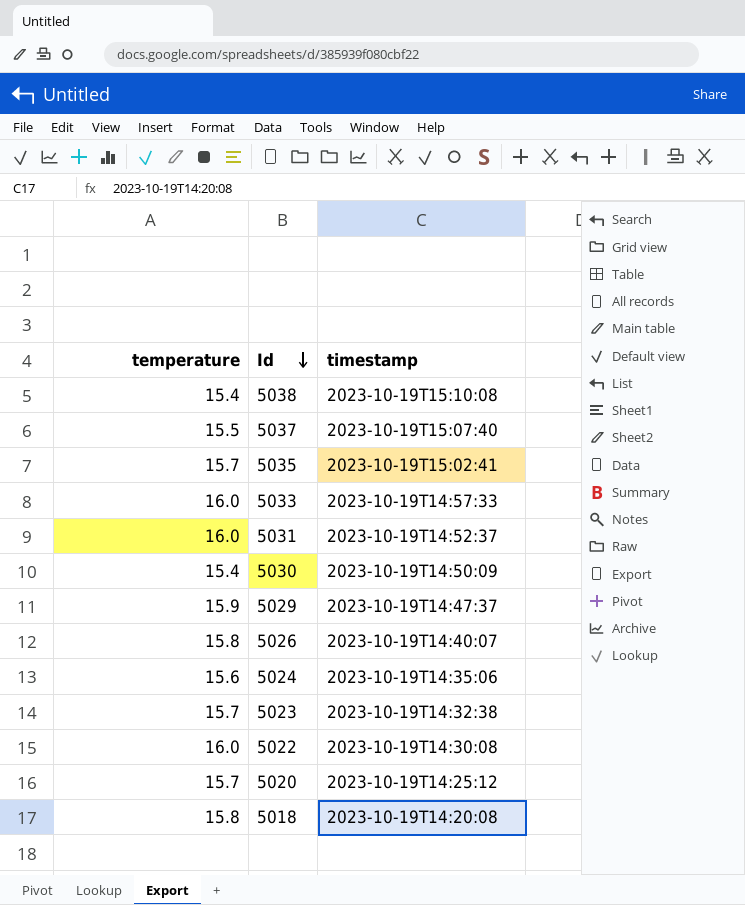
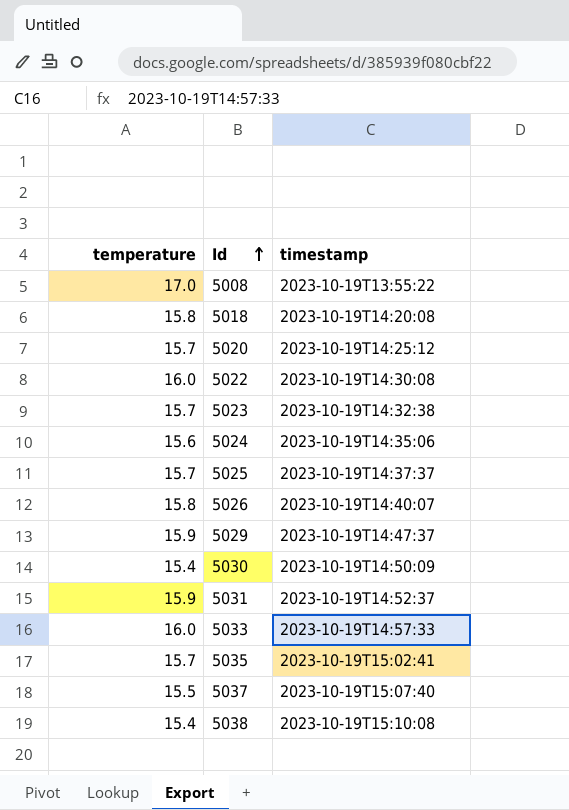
row order: Id descending -> Id ascending
row 5008: none -> 17.0 | 2023-10-19T13:55:22
row 5025: none -> 15.7 | 2023-10-19T14:37:37
5031 | temperature: 16.0 -> 15.9

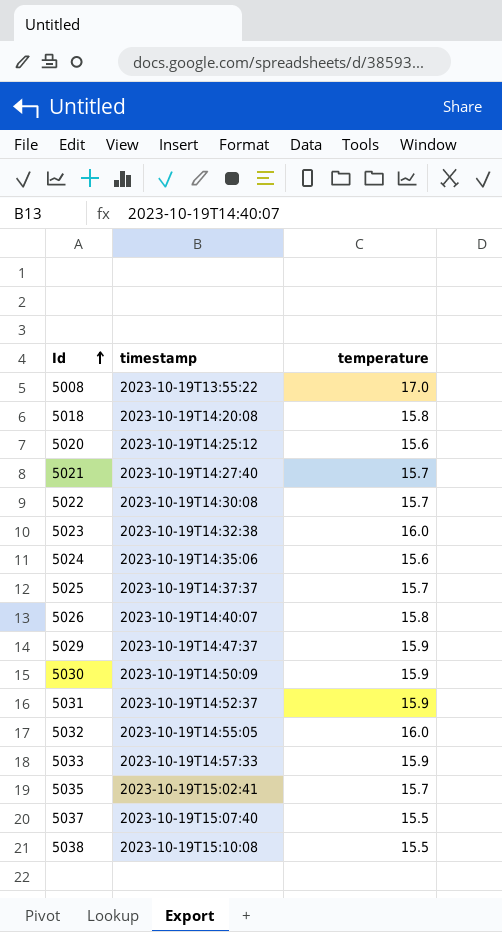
column temperature | position: 1 -> 3
5020 | temperature: 15.7 -> 15.6
row 5021: none -> 2023-10-19T14:27:40 | 15.7
5022 | temperature: 16.0 -> 15.7
5023 | temperature: 15.7 -> 16.0
5030 | temperature: 15.4 -> 15.9
row 5032: none -> 2023-10-19T14:55:05 | 16.0
5033 | temperature: 16.0 -> 15.9
5038 | temperature: 15.4 -> 15.5

